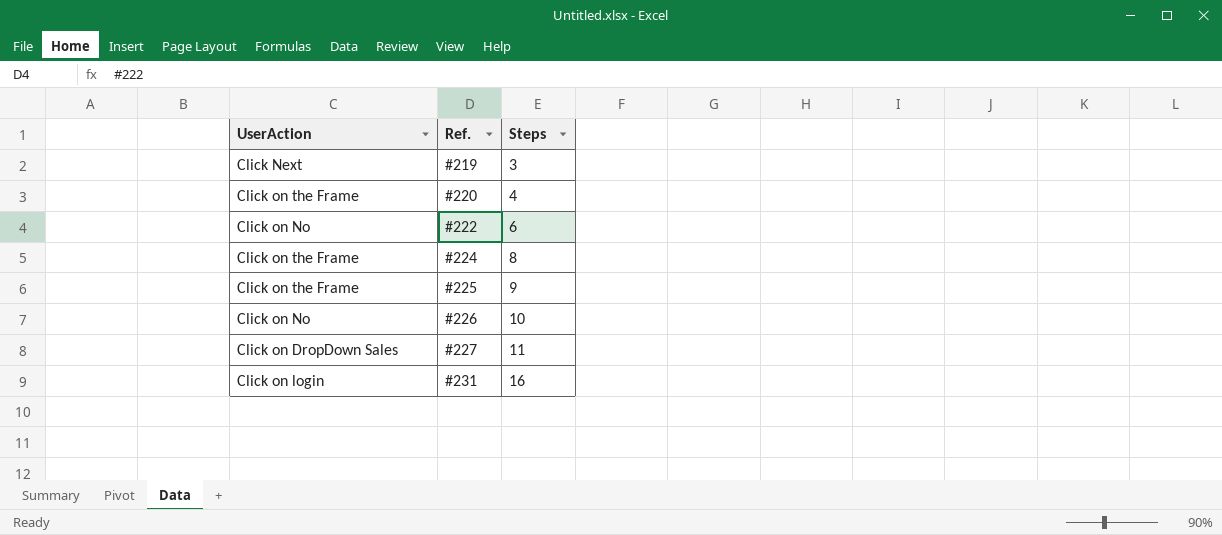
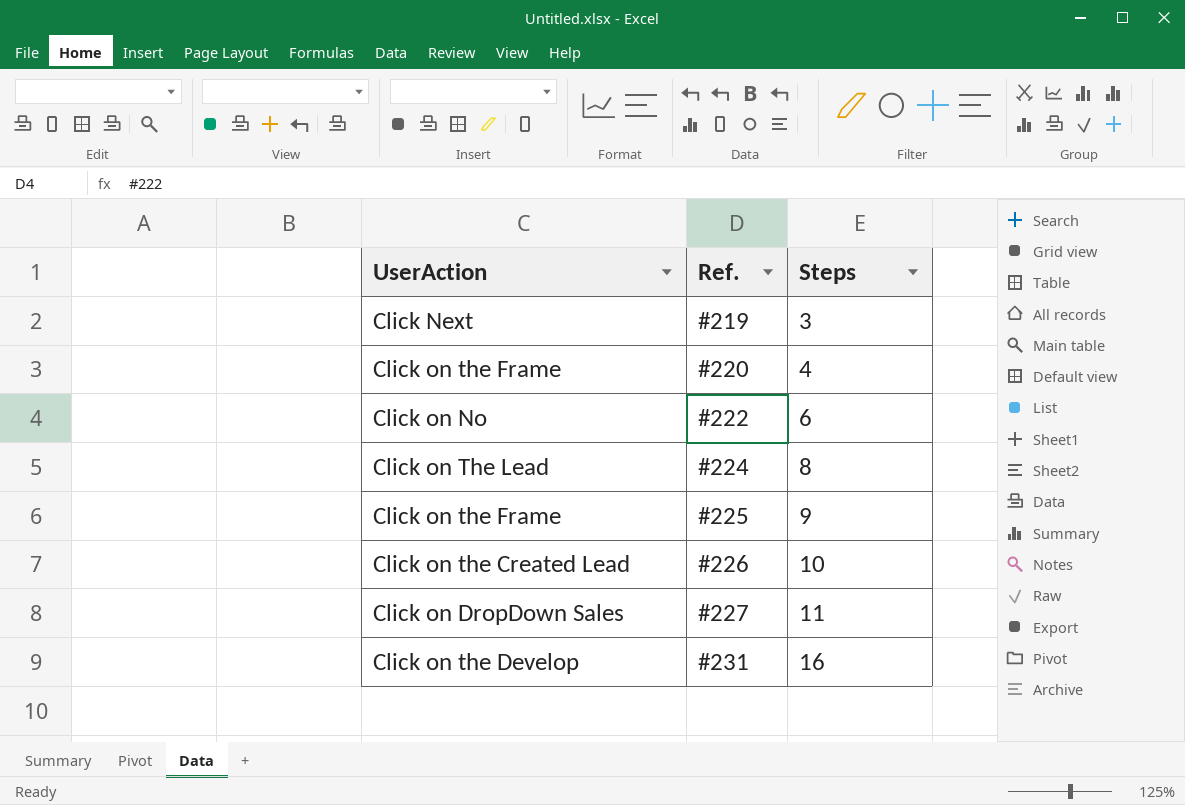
#224 | UserAction: Click on the Frame -> Click on The Lead
#226 | UserAction: Click on No -> Click on the Created Lead
#231 | UserAction: Click on login -> Click on the Develop

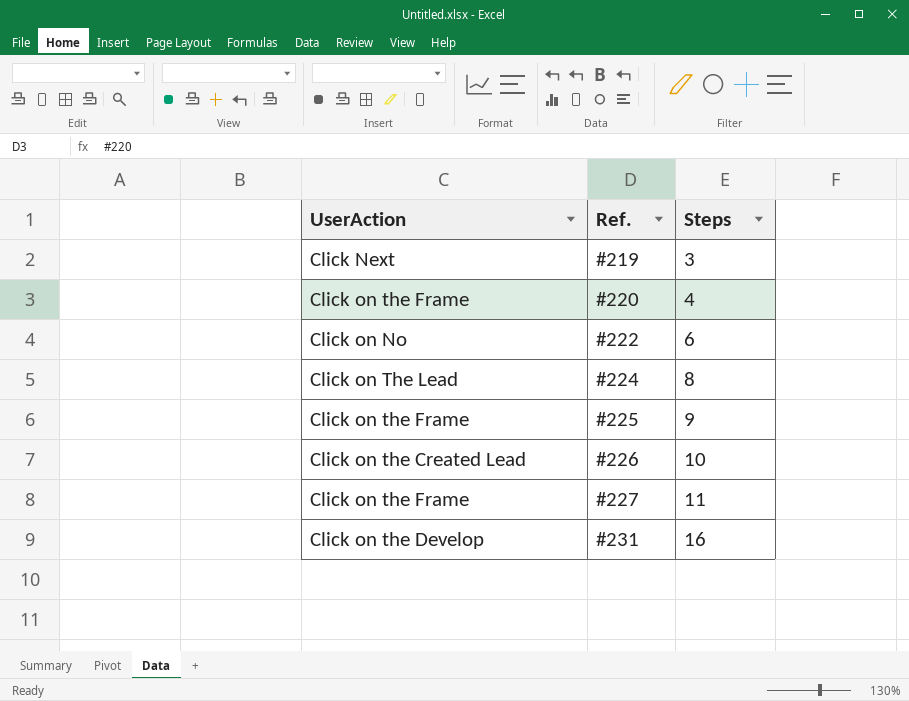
#227 | UserAction: Click on DropDown Sales -> Click on the Frame

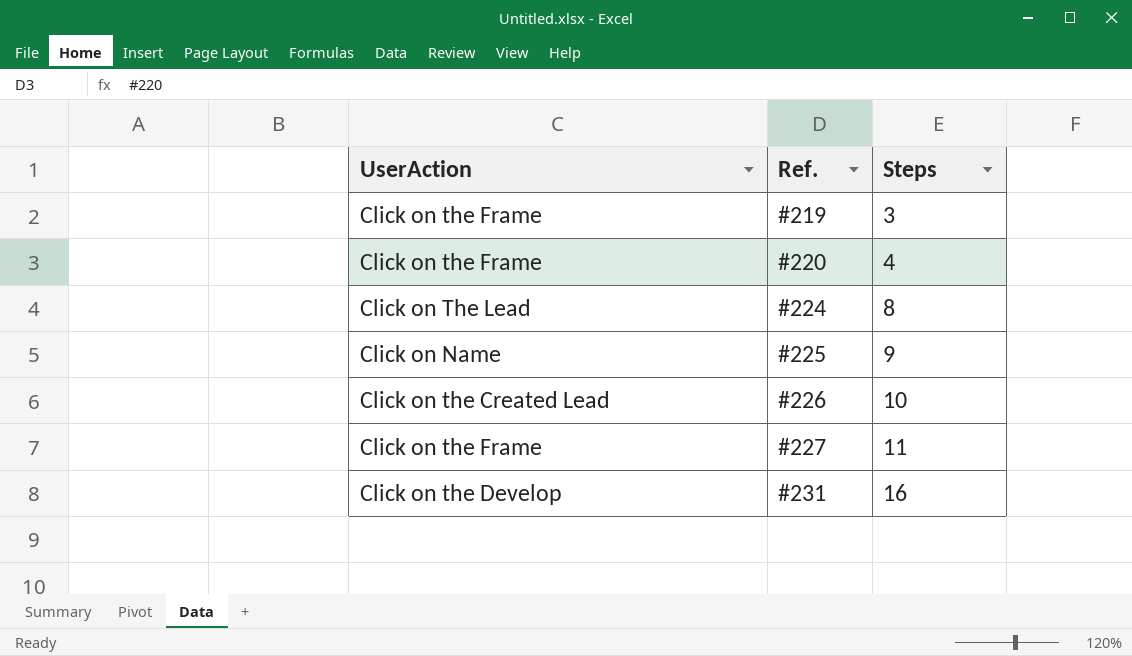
row #222: Click on No | 6 -> none
#219 | UserAction: Click Next -> Click on the Frame
#225 | UserAction: Click on the Frame -> Click on Name

